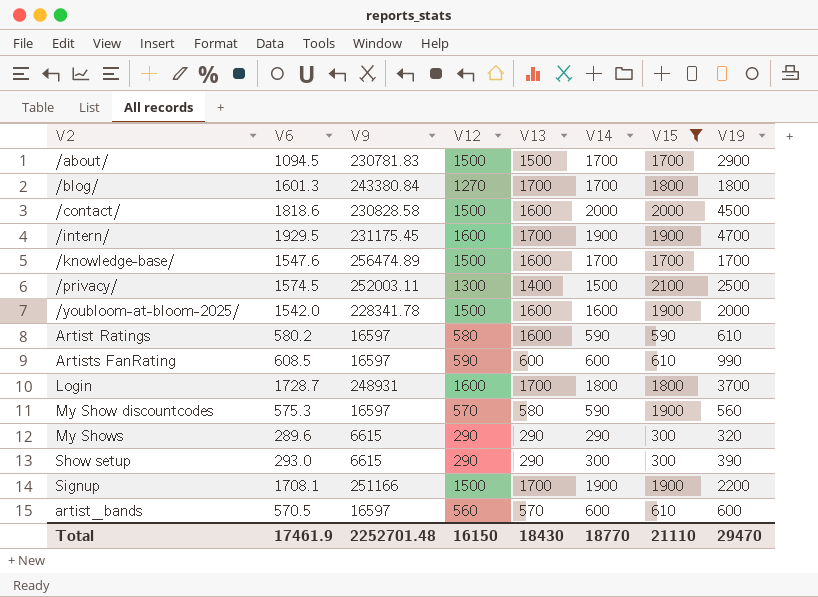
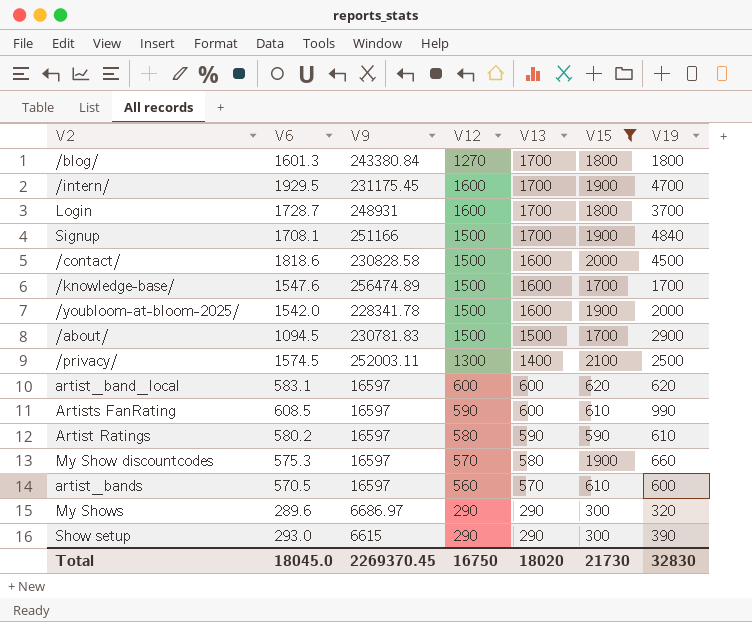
row order: none -> V13 descending
column V14 | position: 6 -> none
Signup | V19: 2200 -> 4840
row artist_band_local: none -> 583.1 | 16597 | 600 | 600 | 620 | 620
Artist Ratings | V13: 1600 -> 590
My Show discountcodes | V19: 560 -> 660
My Shows | V9: 6615 -> 6686.97
Total | V6: 17461.9 -> 18045.0
Total | V9: 2252701.48 -> 2269370.45
Total | V12: 16150 -> 16750
Total | V13: 18430 -> 18020
Total | V15: 21110 -> 21730
Total | V19: 29470 -> 32830

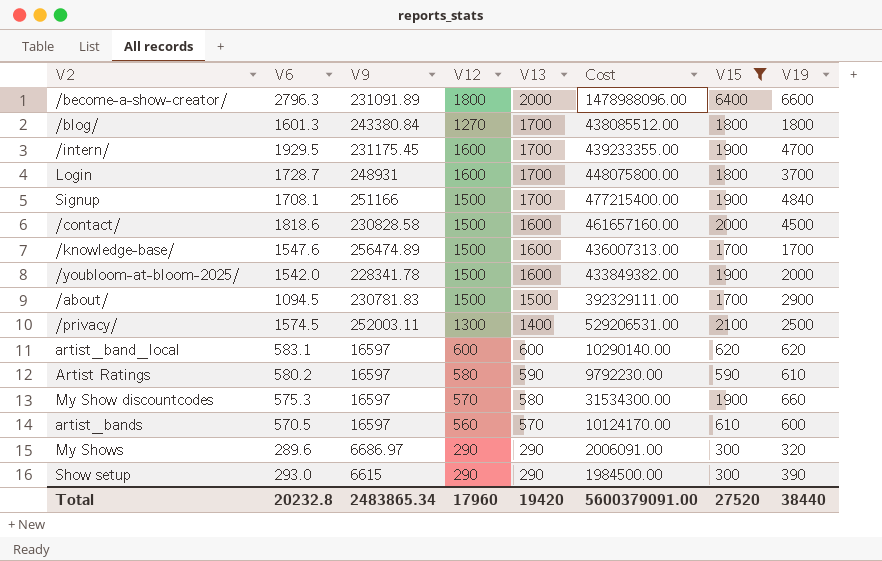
column Cost | formula: none -> [V9] * [V15]
row Artists FanRating: 608.5 | 16597 | 590 | 600 | 610 | 990 -> none
row /become-a-show-creator/: none -> 2796.3 | 231091.89 | 1800 | 2000 | 1478988096.00 | 6400 | 6600
Total | V6: 18045.0 -> 20232.8
Total | V9: 2269370.45 -> 2483865.34
Total | V12: 16750 -> 17960
Total | V13: 18020 -> 19420
Total | V15: 21730 -> 27520
Total | V19: 32830 -> 38440

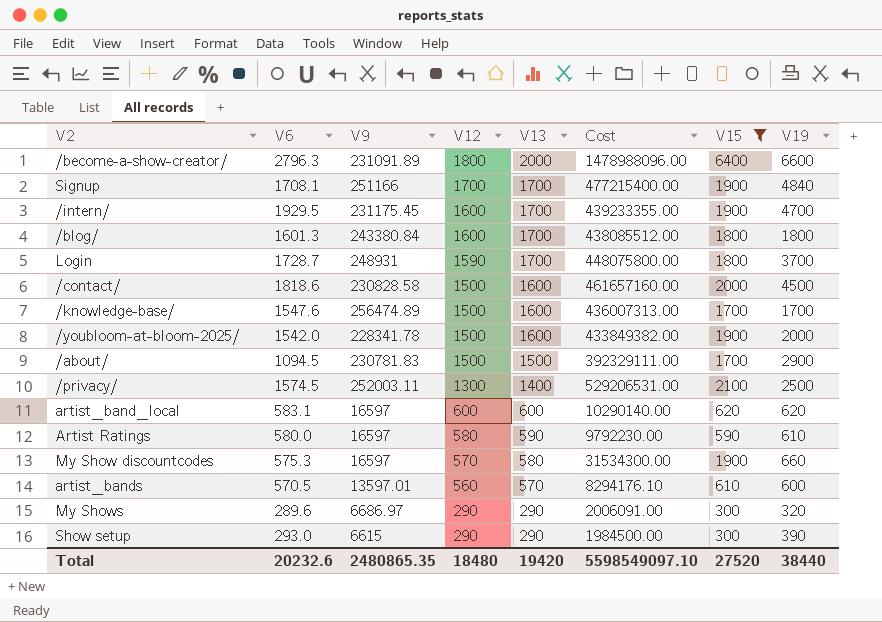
row order: V13 descending -> V12 descending
Signup | V12: 1500 -> 1700
/blog/ | V12: 1270 -> 1600
Login | V12: 1600 -> 1590
Artist Ratings | V6: 580.2 -> 580.0
artist_bands | V9: 16597 -> 13597.01
artist_bands | Cost: 10124170.00 -> 8294176.10
Total | V6: 20232.8 -> 20232.6
Total | V9: 2483865.34 -> 2480865.35
Total | V12: 17960 -> 18480
Total | Cost: 5600379091.00 -> 5598549097.10

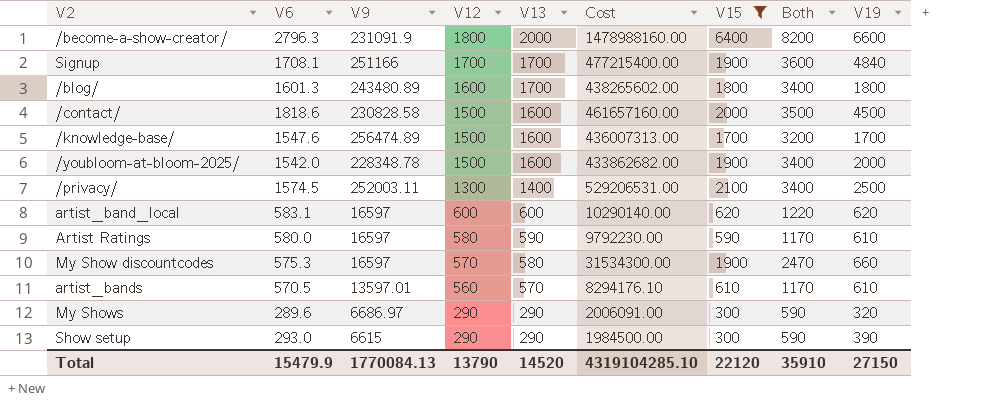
column Both | formula: none -> [V12] + [V15]
row /intern/: 1929.5 | 231175.45 | 1600 | 1700 | 439233355.00 | 1900 | 4700 -> none
row Login: 1728.7 | 248931 | 1590 | 1700 | 448075800.00 | 1800 | 3700 -> none
row /about/: 1094.5 | 230781.83 | 1500 | 1500 | 392329111.00 | 1700 | 2900 -> none
/become-a-show-creator/ | V9: 231091.89 -> 231091.9
/become-a-show-creator/ | Cost: 1478988096.00 -> 1478988160.00
/blog/ | V9: 243380.84 -> 243480.89
/blog/ | Cost: 438085512.00 -> 438265602.00
/youbloom-at-bloom-2025/ | V9: 228341.78 -> 228348.78
/youbloom-at-bloom-2025/ | Cost: 433849382.00 -> 433862682.00
artist_bands | V19: 600 -> 610
Total | V6: 20232.6 -> 15479.9
Total | V9: 2480865.35 -> 1770084.13
Total | V12: 18480 -> 13790
Total | V13: 19420 -> 14520
Total | Cost: 5598549097.10 -> 4319104285.10
Total | V15: 27520 -> 22120
Total | V19: 38440 -> 27150

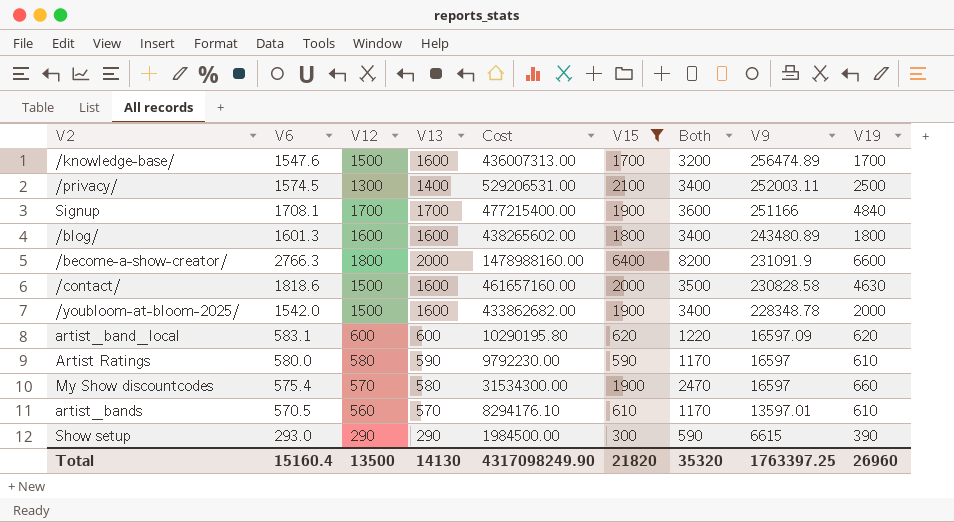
row order: V12 descending -> V9 descending
column V9 | position: 3 -> 8
row My Shows: 289.6 | 6686.97 | 290 | 290 | 2006091.00 | 300 | 590 | 320 -> none
/blog/ | V13: 1700 -> 1600
/become-a-show-creator/ | V6: 2796.3 -> 2766.3
/contact/ | V19: 4500 -> 4630
artist_band_local | Cost: 10290140.00 -> 10290195.80
artist_band_local | V9: 16597 -> 16597.09
My Show discountcodes | V6: 575.3 -> 575.4
Total | V6: 15479.9 -> 15160.4
Total | V12: 13790 -> 13500
Total | V13: 14520 -> 14130
Total | Cost: 4319104285.10 -> 4317098249.90
Total | V15: 22120 -> 21820
Total | Both: 35910 -> 35320
Total | V9: 1770084.13 -> 1763397.25
Total | V19: 27150 -> 26960

